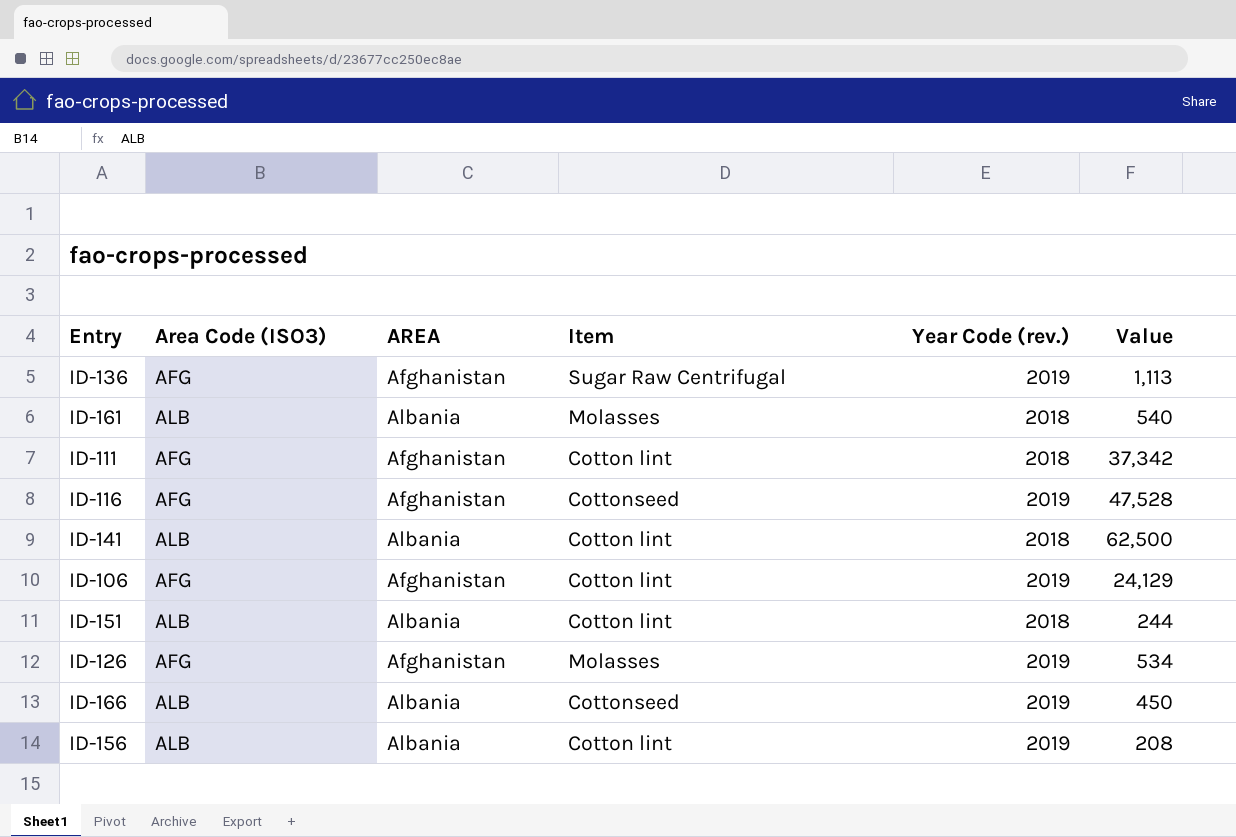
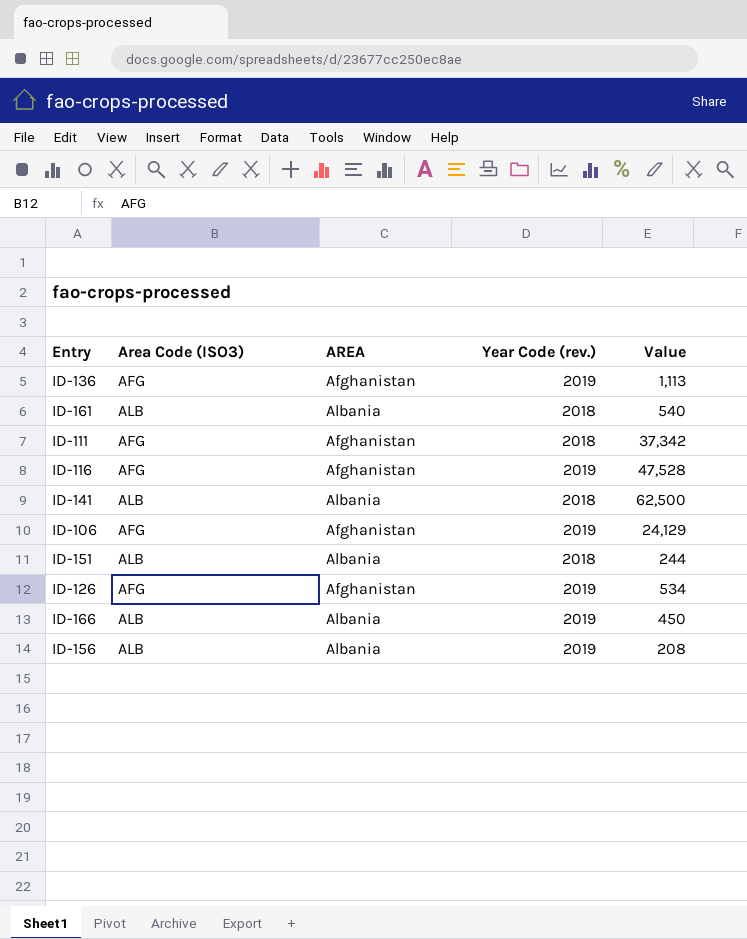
column Item | position: 4 -> none

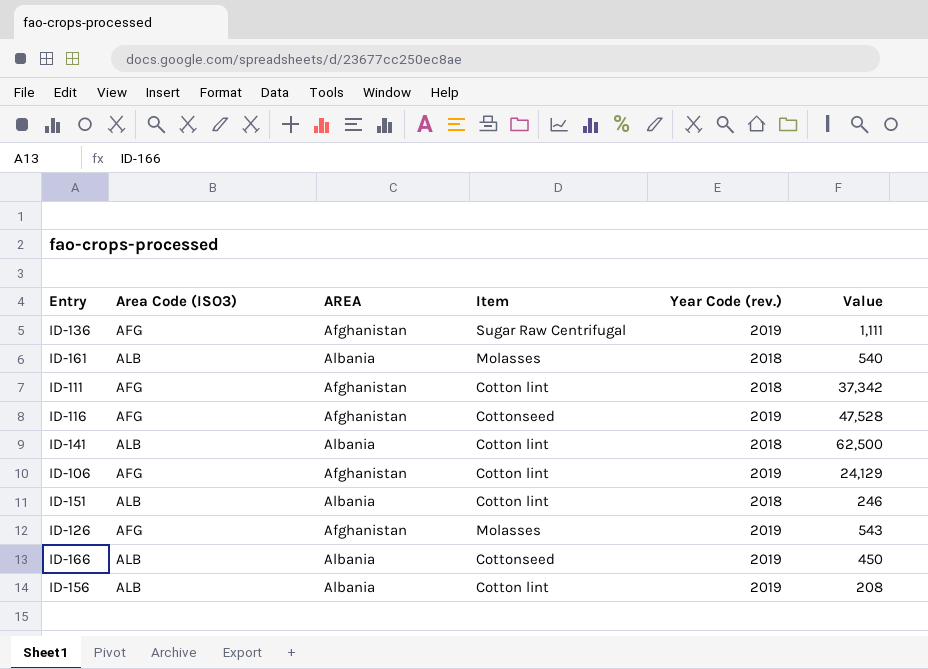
column Item | position: none -> 4
ID-136 | Value: 1,113 -> 1,111
ID-151 | Value: 244 -> 246
ID-126 | Value: 534 -> 543

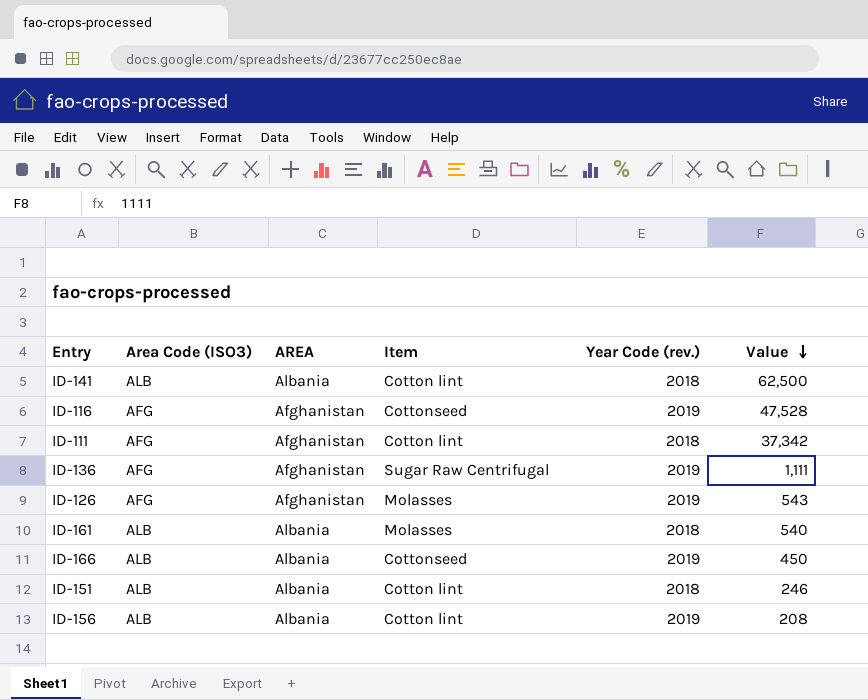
row order: none -> Value descending
row ID-106: AFG | Afghanistan | Cotton lint | 2019 | 24,129 -> none

